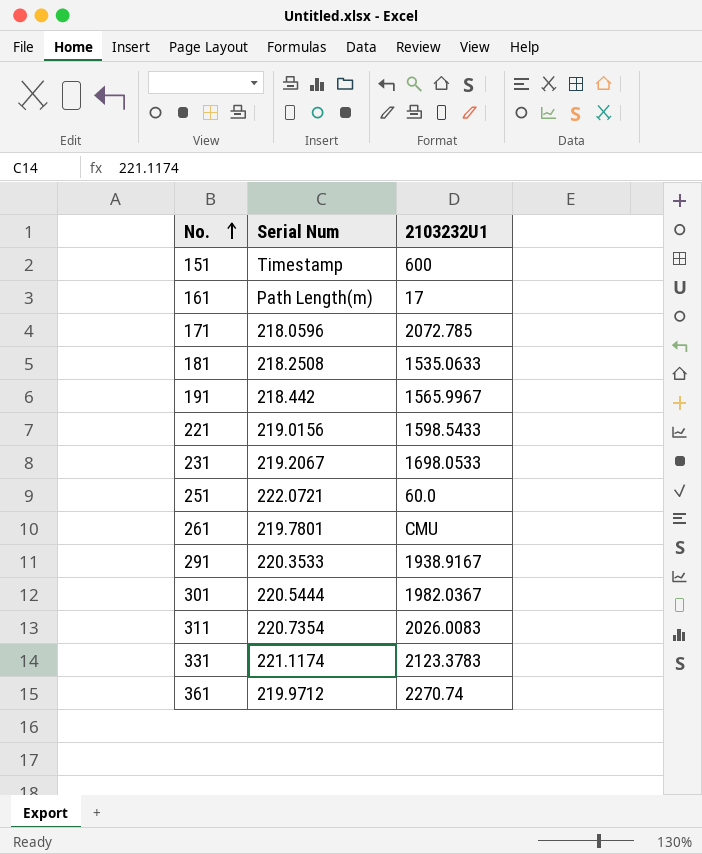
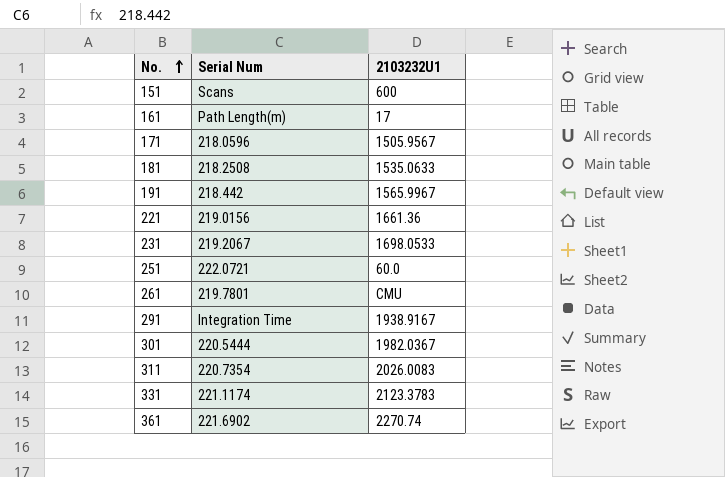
151 | Serial Num: Timestamp -> Scans
171 | 2103232U1: 2072.785 -> 1505.9567
221 | 2103232U1: 1598.5433 -> 1661.36
291 | Serial Num: 220.3533 -> Integration Time
361 | Serial Num: 219.9712 -> 221.6902

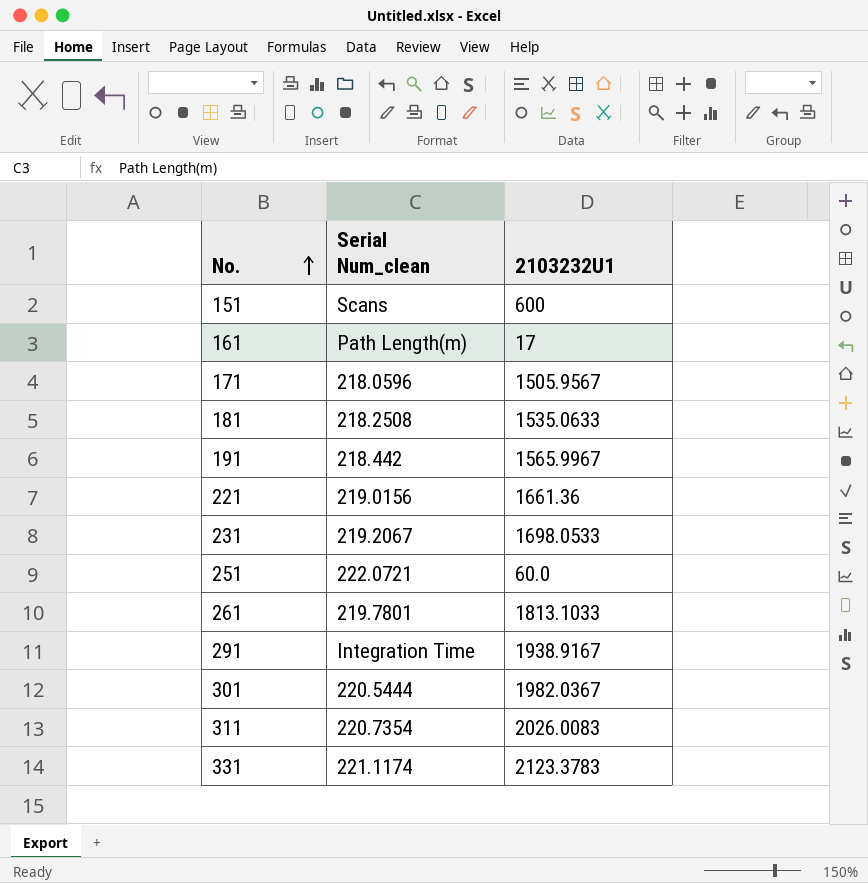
column name: Serial Num -> Serial Num_clean
row 361: 221.6902 | 2270.74 -> none
261 | 2103232U1: CMU -> 1813.1033

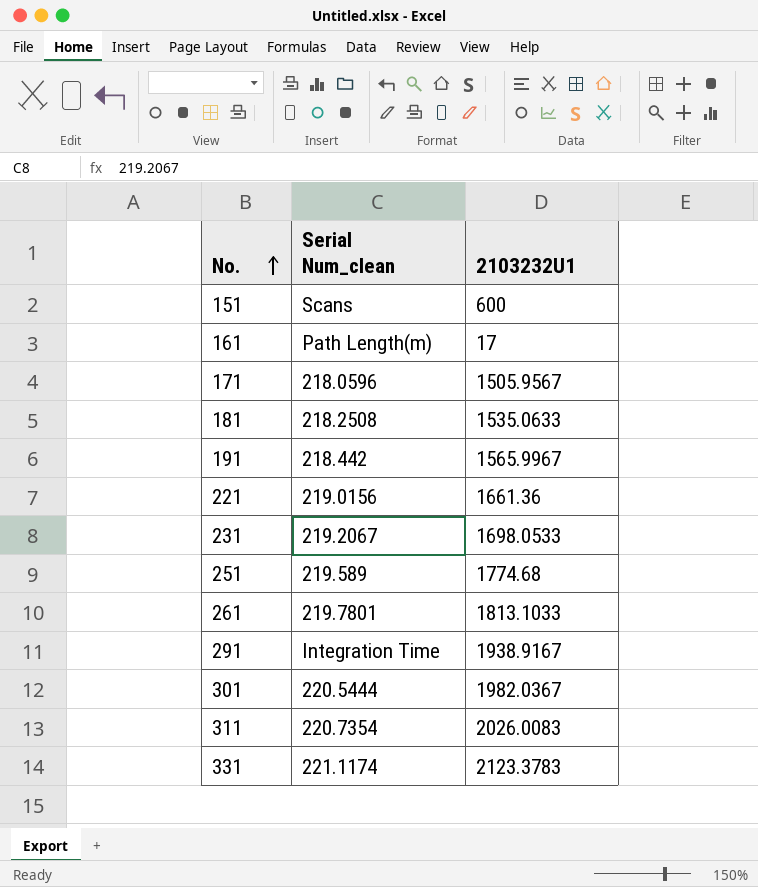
251 | Serial Num_clean: 222.0721 -> 219.589
251 | 2103232U1: 60.0 -> 1774.68

